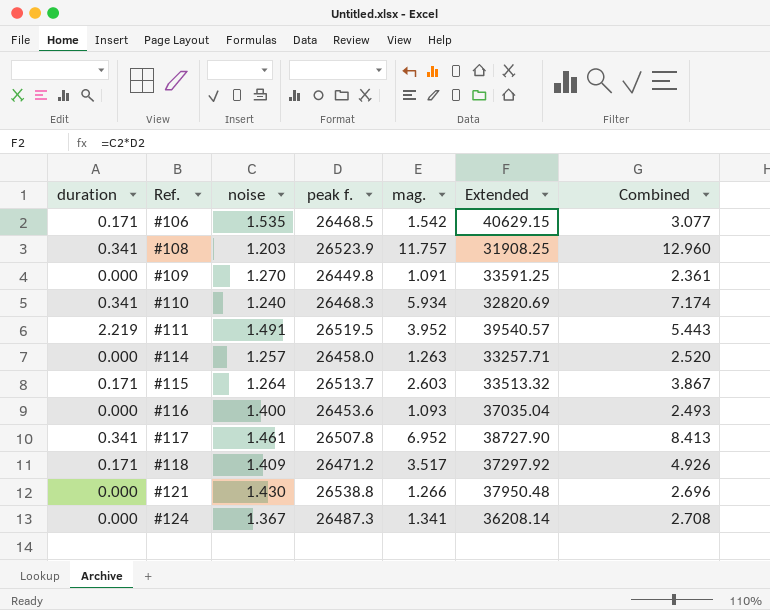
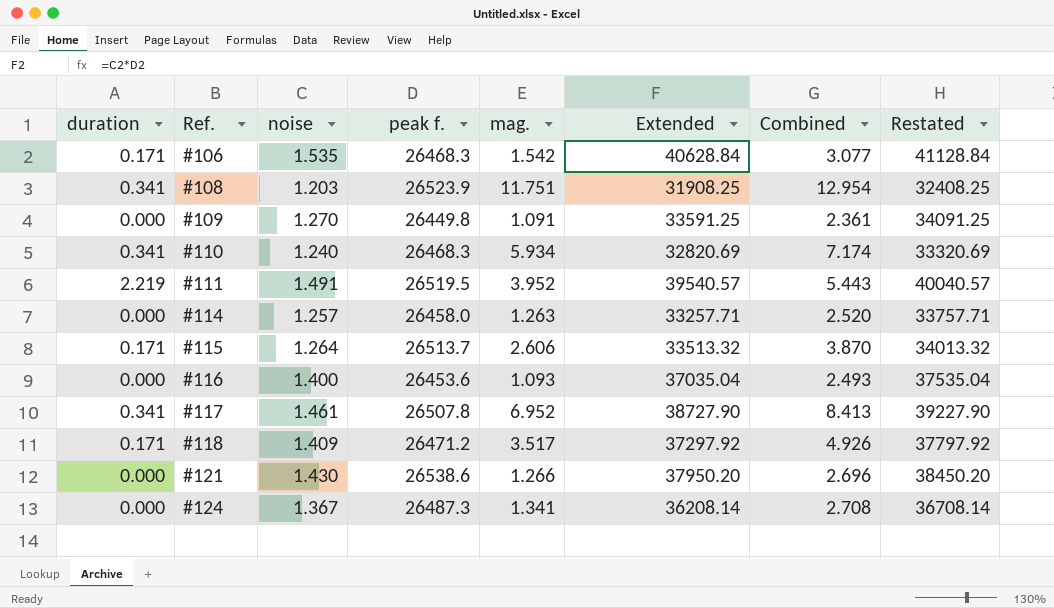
column Restated | formula: none -> [Extended] + 500
#106 | peak f.: 26468.5 -> 26468.3
#106 | Extended: 40629.15 -> 40628.84
#108 | mag.: 11.757 -> 11.751
#108 | Combined: 12.960 -> 12.954
#115 | mag.: 2.603 -> 2.606
#115 | Combined: 3.867 -> 3.870
#121 | peak f.: 26538.8 -> 26538.6
#121 | Extended: 37950.48 -> 37950.20

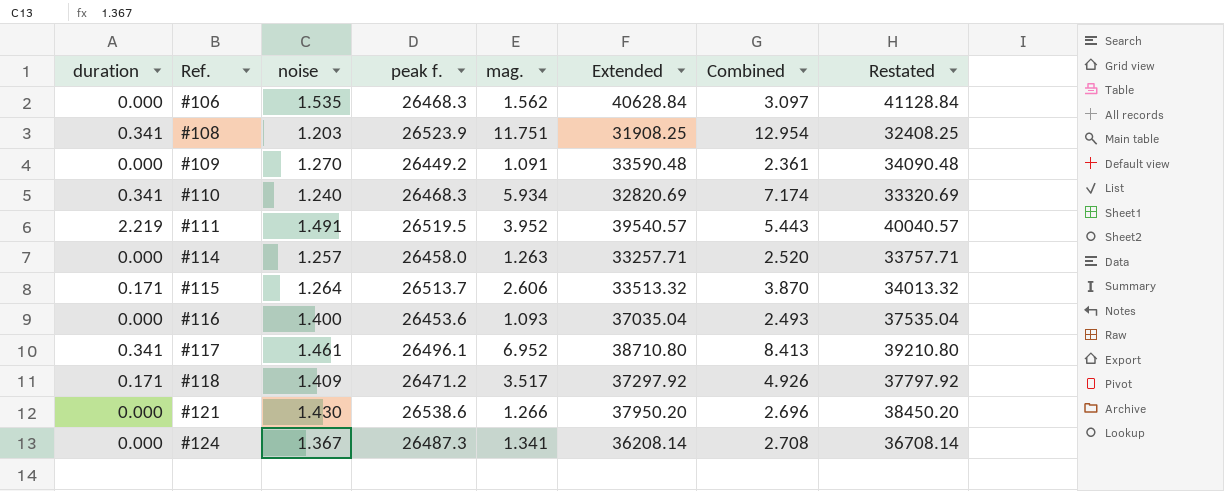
#106 | duration: 0.171 -> 0.000
#106 | mag.: 1.542 -> 1.562
#106 | Combined: 3.077 -> 3.097
#109 | peak f.: 26449.8 -> 26449.2
#109 | Extended: 33591.25 -> 33590.48
#109 | Restated: 34091.25 -> 34090.48
#117 | peak f.: 26507.8 -> 26496.1
#117 | Extended: 38727.90 -> 38710.80
#117 | Restated: 39227.90 -> 39210.80

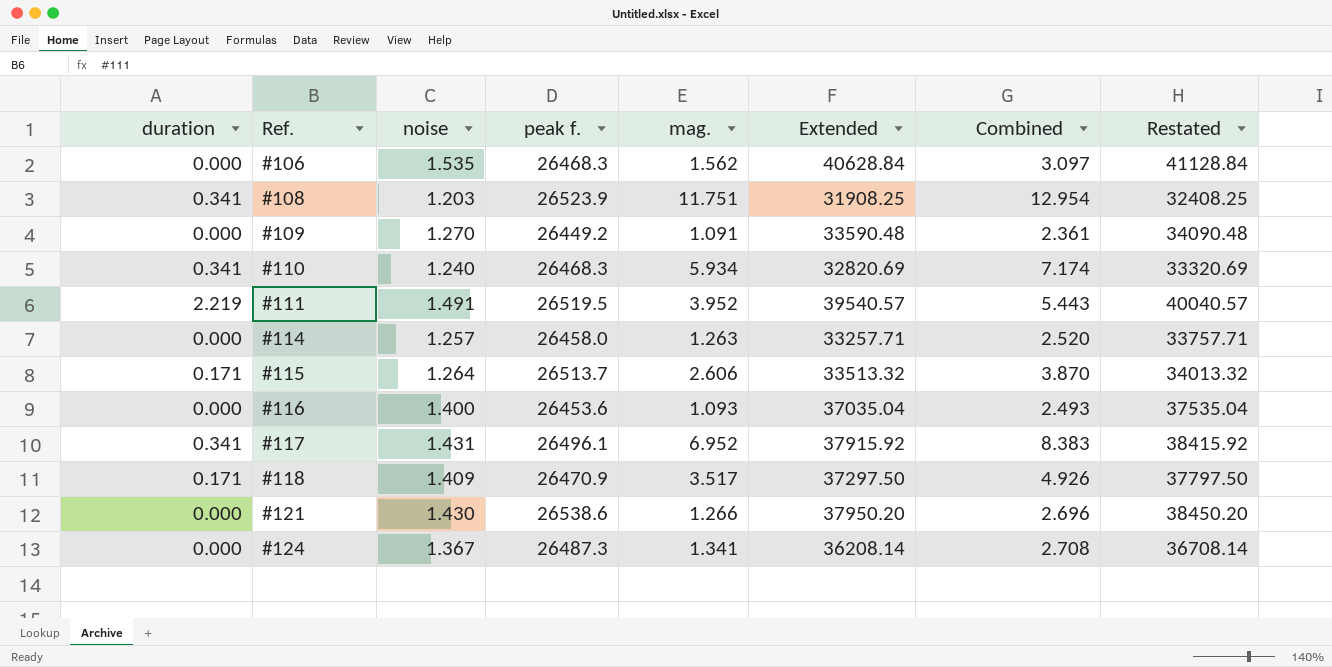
#117 | noise: 1.461 -> 1.431
#117 | Extended: 38710.80 -> 37915.92
#117 | Combined: 8.413 -> 8.383
#117 | Restated: 39210.80 -> 38415.92
#118 | peak f.: 26471.2 -> 26470.9
#118 | Extended: 37297.92 -> 37297.50
#118 | Restated: 37797.92 -> 37797.50

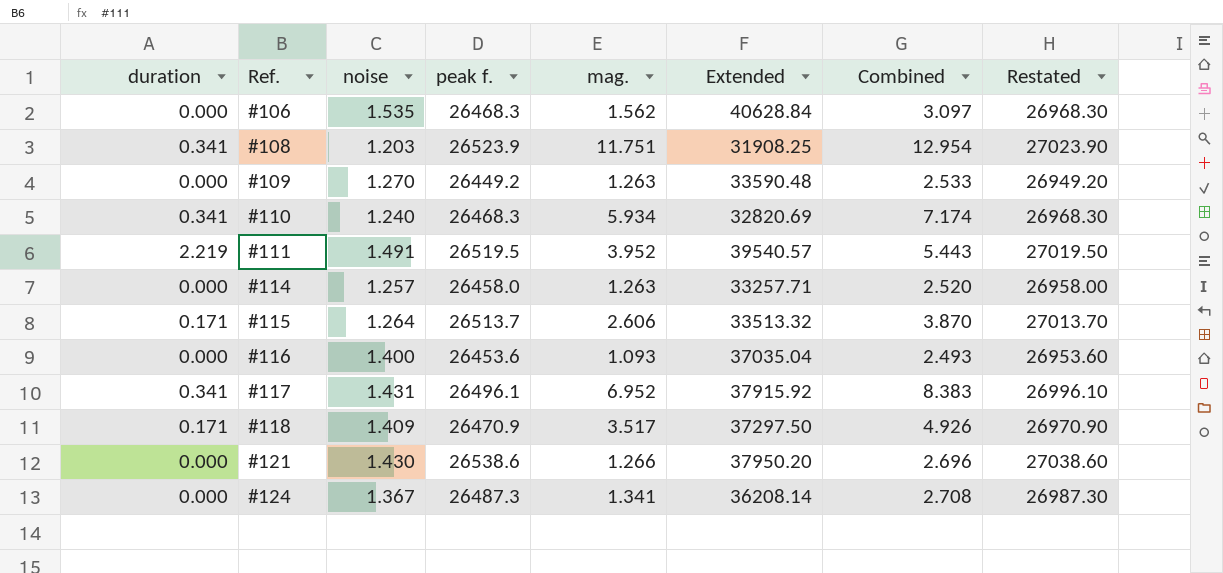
column Restated | formula: [Extended] + 500 -> [peak f.] + 500
#109 | mag.: 1.091 -> 1.263
#109 | Combined: 2.361 -> 2.533

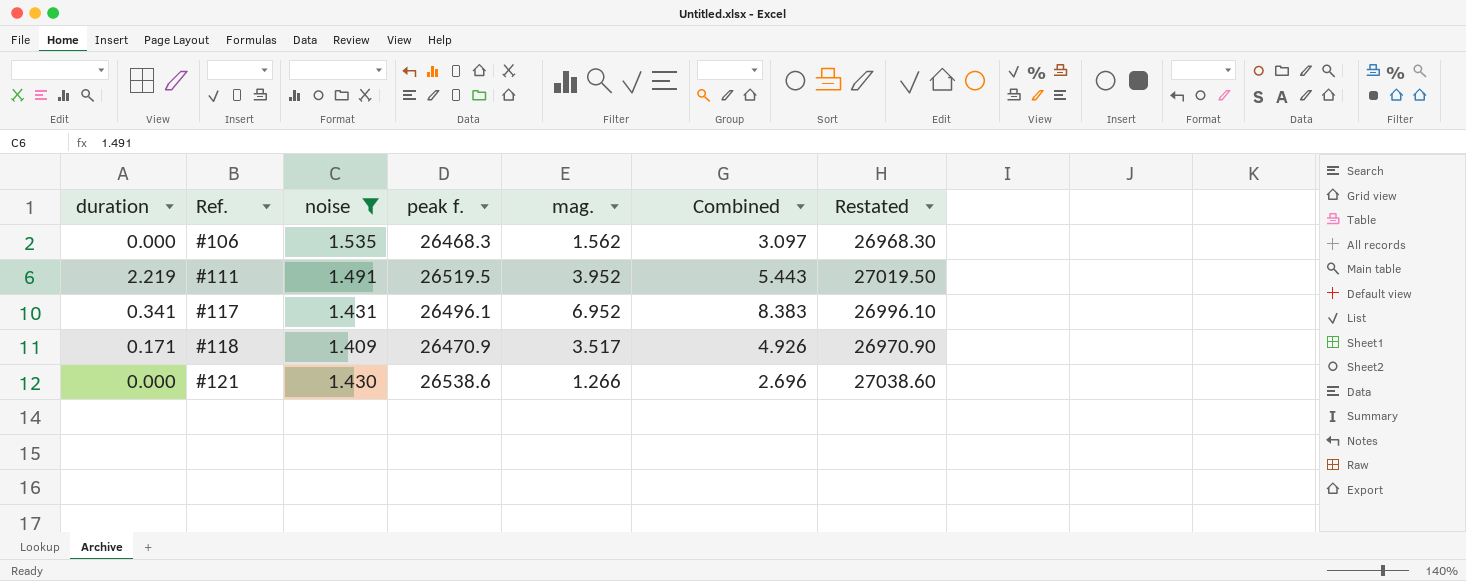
filter: none -> noise >= 1.409
column Extended | formula: [noise] * [peak f.] -> none

